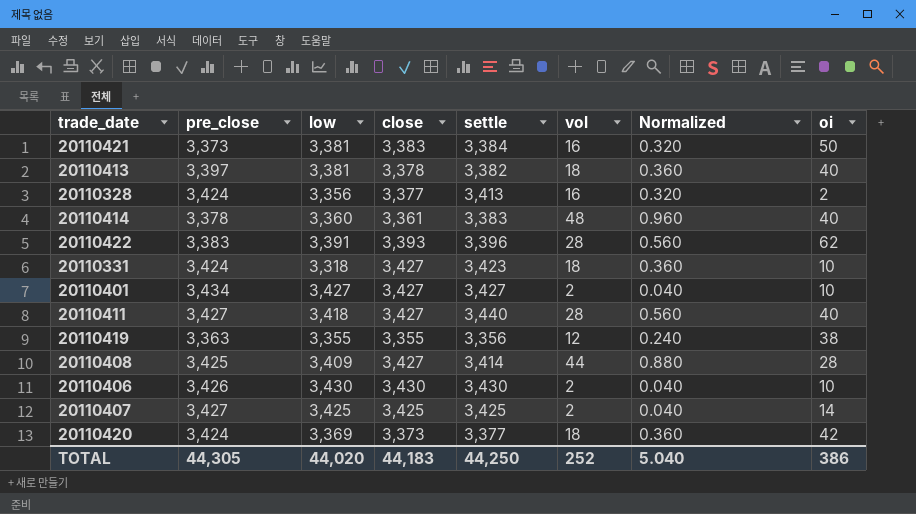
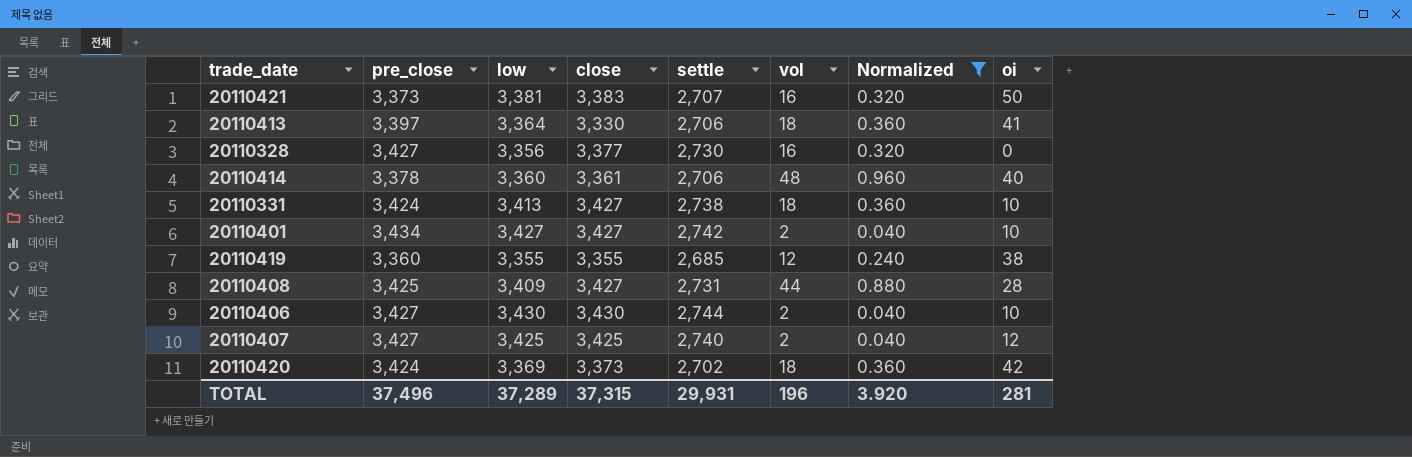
filter: none -> Normalized != 0.560
20110421 | settle: 3,384 -> 2,707
20110413 | low: 3,381 -> 3,364
20110413 | close: 3,378 -> 3,330
20110413 | settle: 3,382 -> 2,706
20110413 | oi: 40 -> 41
20110328 | pre_close: 3,424 -> 3,427
20110328 | settle: 3,413 -> 2,730
20110328 | oi: 2 -> 0
20110414 | settle: 3,383 -> 2,706
20110331 | low: 3,318 -> 3,413
20110331 | settle: 3,423 -> 2,738
20110401 | settle: 3,427 -> 2,742
20110419 | pre_close: 3,363 -> 3,360
20110419 | settle: 3,356 -> 2,685
20110408 | settle: 3,414 -> 2,731
20110406 | pre_close: 3,426 -> 3,427
20110406 | settle: 3,430 -> 2,744
20110407 | settle: 3,425 -> 2,740
20110407 | oi: 14 -> 12
20110420 | settle: 3,377 -> 2,702
TOTAL | pre_close: 44,305 -> 37,496
TOTAL | low: 44,020 -> 37,289
TOTAL | close: 44,183 -> 37,315
TOTAL | settle: 44,250 -> 29,931
TOTAL | vol: 252 -> 196
TOTAL | Normalized: 5.040 -> 3.920
TOTAL | oi: 386 -> 281

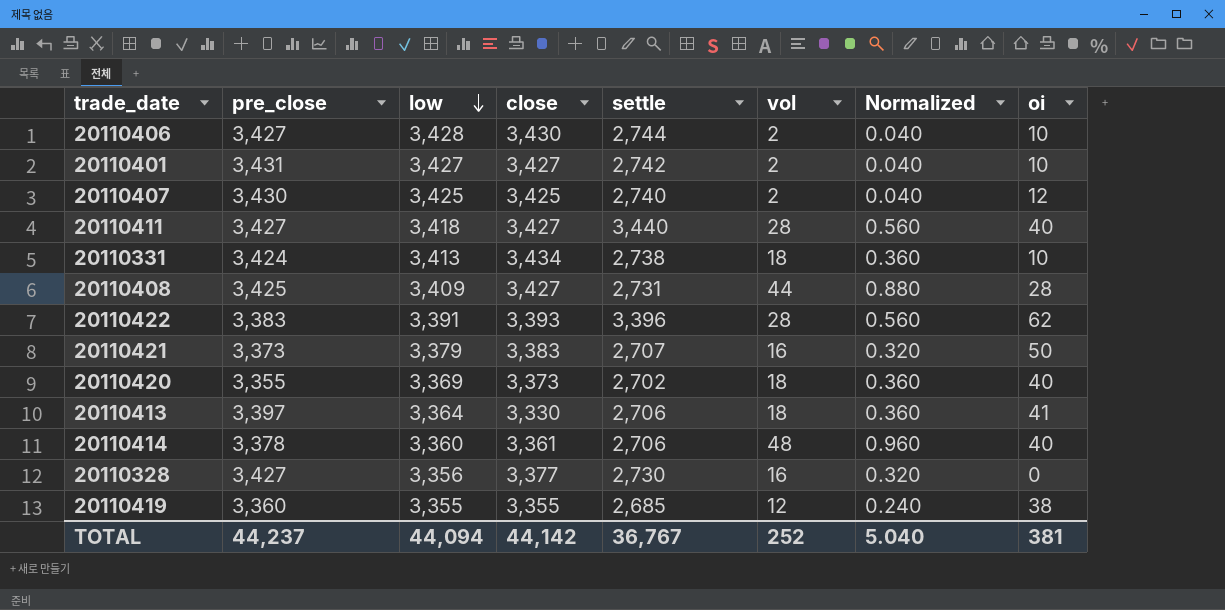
filter: Normalized != 0.560 -> none
row order: none -> low descending
20110406 | low: 3,430 -> 3,428
20110401 | pre_close: 3,434 -> 3,431
20110407 | pre_close: 3,427 -> 3,430
20110331 | close: 3,427 -> 3,434
20110421 | low: 3,381 -> 3,379
20110420 | pre_close: 3,424 -> 3,355
20110420 | oi: 42 -> 40
TOTAL | pre_close: 37,496 -> 44,237
TOTAL | low: 37,289 -> 44,094
TOTAL | close: 37,315 -> 44,142
TOTAL | settle: 29,931 -> 36,767
TOTAL | vol: 196 -> 252
TOTAL | Normalized: 3.920 -> 5.040
TOTAL | oi: 281 -> 381

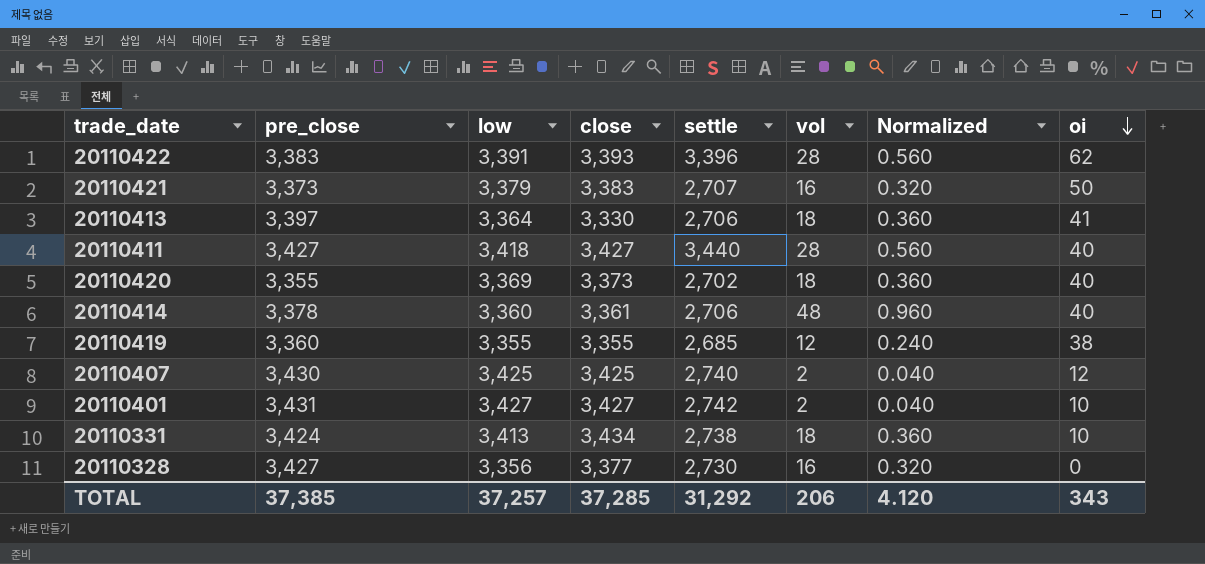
row order: low descending -> oi descending
row 20110406: 3,427 | 3,428 | 3,430 | 2,744 | 2 | 0.040 | 10 -> none
row 20110408: 3,425 | 3,409 | 3,427 | 2,731 | 44 | 0.880 | 28 -> none
TOTAL | pre_close: 44,237 -> 37,385
TOTAL | low: 44,094 -> 37,257
TOTAL | close: 44,142 -> 37,285
TOTAL | settle: 36,767 -> 31,292
TOTAL | vol: 252 -> 206
TOTAL | Normalized: 5.040 -> 4.120
TOTAL | oi: 381 -> 343

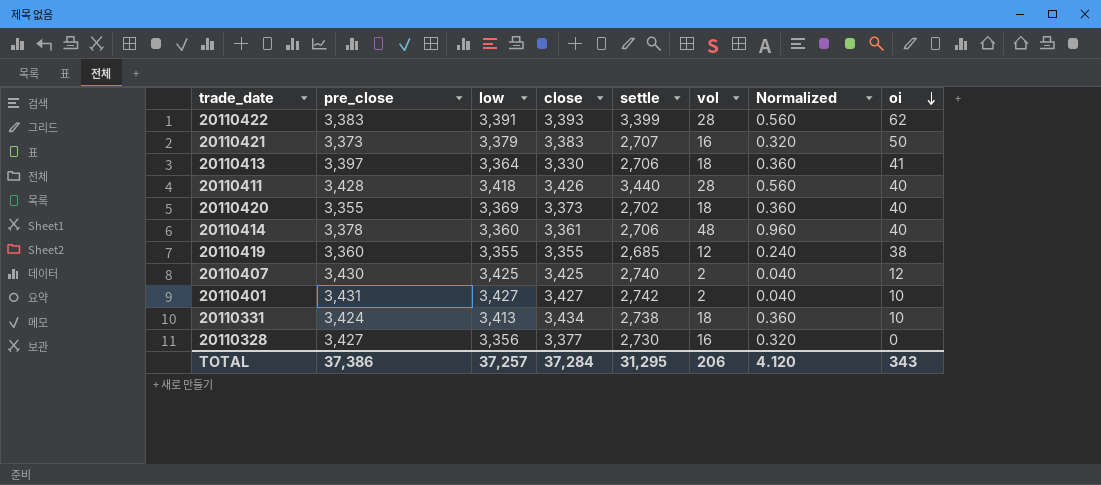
20110422 | settle: 3,396 -> 3,399
20110411 | pre_close: 3,427 -> 3,428
20110411 | close: 3,427 -> 3,426
TOTAL | pre_close: 37,385 -> 37,386
TOTAL | close: 37,285 -> 37,284
TOTAL | settle: 31,292 -> 31,295

